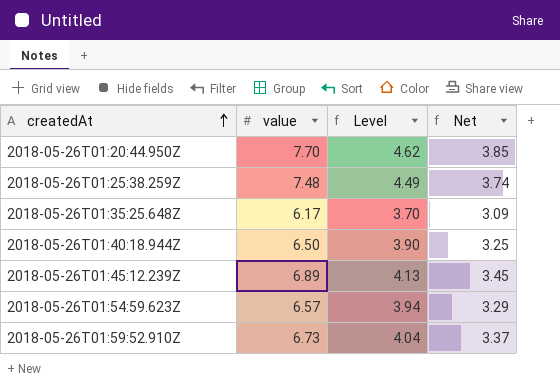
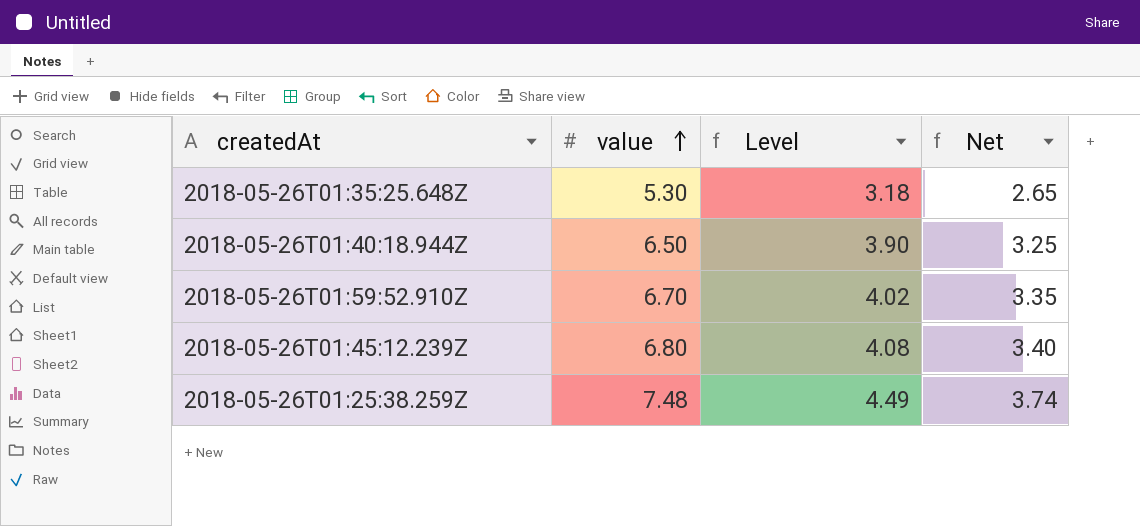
row order: createdAt ascending -> value ascending
row 2018-05-26T01:20:44.950Z: 7.70 | 4.62 | 3.85 -> none
row 2018-05-26T01:54:59.623Z: 6.57 | 3.94 | 3.29 -> none
2018-05-26T01:35:25.648Z | value: 6.17 -> 5.30
2018-05-26T01:35:25.648Z | Level: 3.70 -> 3.18
2018-05-26T01:35:25.648Z | Net: 3.09 -> 2.65
2018-05-26T01:59:52.910Z | value: 6.73 -> 6.70
2018-05-26T01:59:52.910Z | Level: 4.04 -> 4.02
2018-05-26T01:59:52.910Z | Net: 3.37 -> 3.35
2018-05-26T01:45:12.239Z | value: 6.89 -> 6.80
2018-05-26T01:45:12.239Z | Level: 4.13 -> 4.08
2018-05-26T01:45:12.239Z | Net: 3.45 -> 3.40

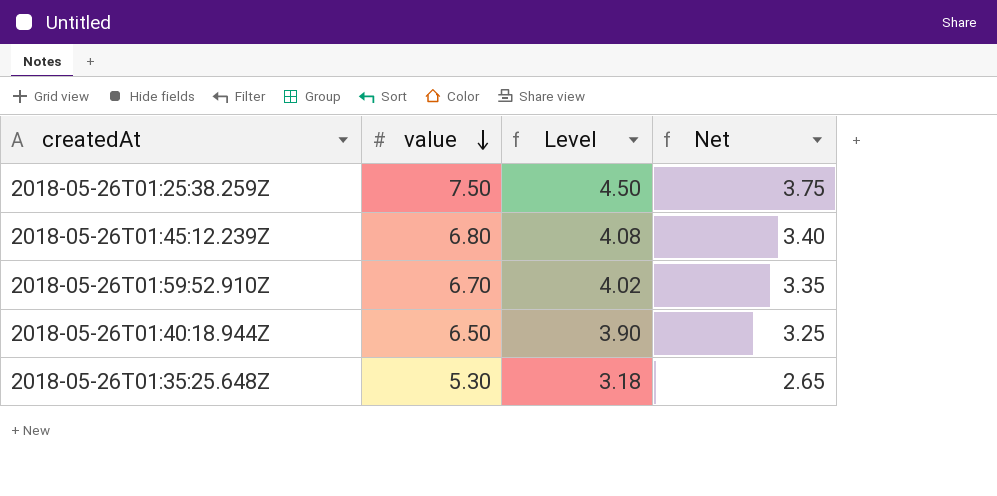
row order: value ascending -> value descending
2018-05-26T01:25:38.259Z | value: 7.48 -> 7.50
2018-05-26T01:25:38.259Z | Level: 4.49 -> 4.50
2018-05-26T01:25:38.259Z | Net: 3.74 -> 3.75

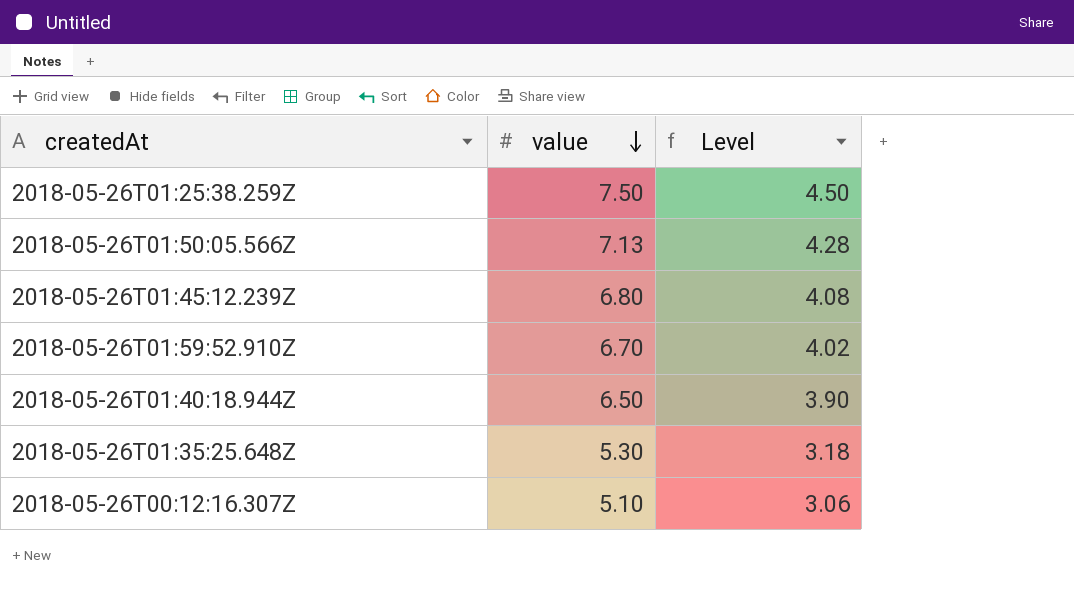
column Net | formula: [value] * 0.5 -> none
row 2018-05-26T01:50:05.566Z: none -> 7.13 | 4.28
row 2018-05-26T00:12:16.307Z: none -> 5.10 | 3.06

